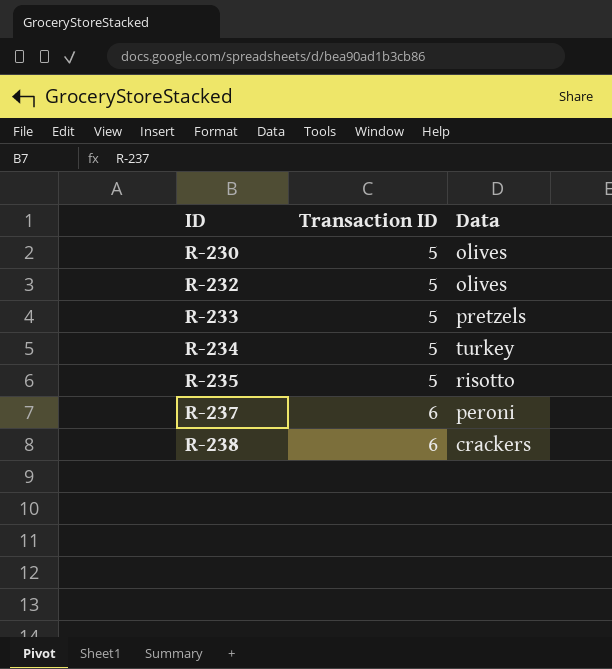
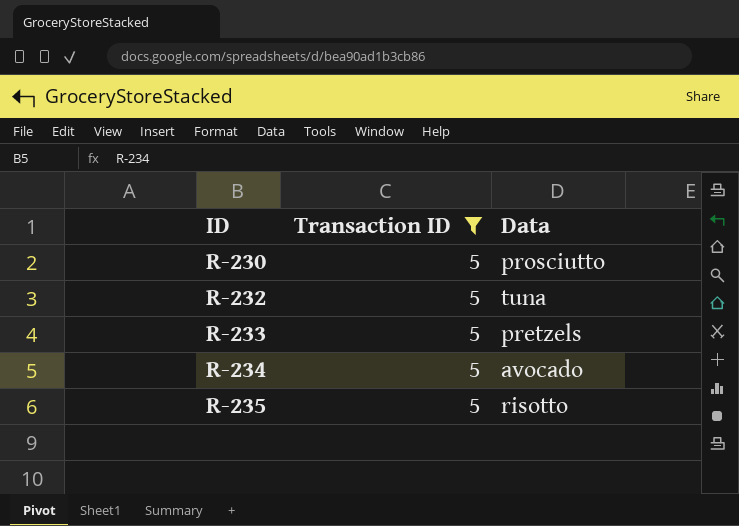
filter: none -> Transaction ID = 5
R-230 | Data: olives -> prosciutto
R-232 | Data: olives -> tuna
R-234 | Data: turkey -> avocado

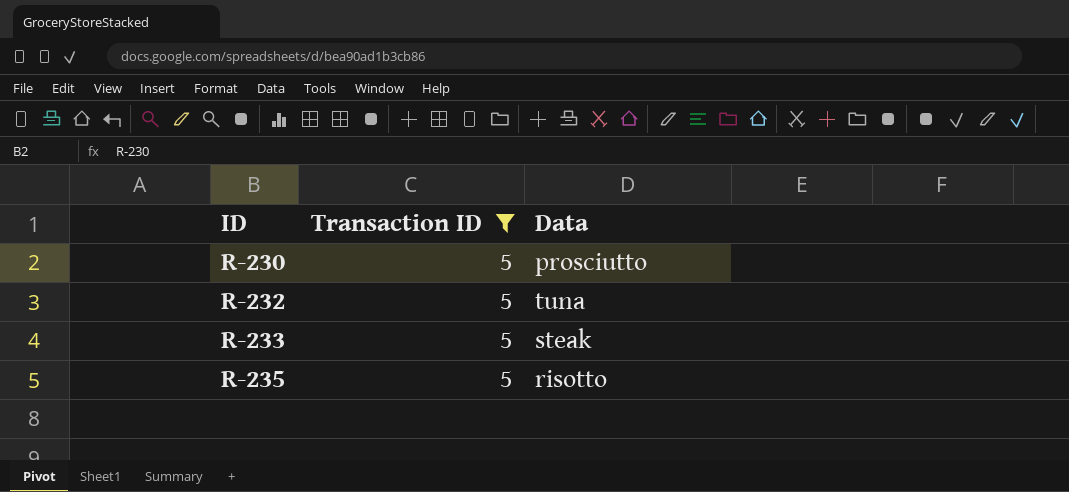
row R-234: 5 | avocado -> none
R-233 | Data: pretzels -> steak

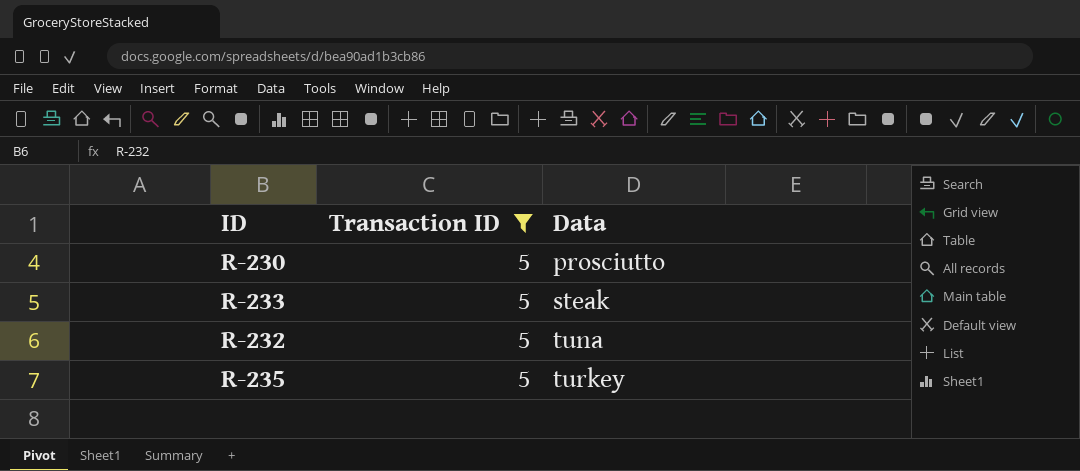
row order: ID ascending -> Data ascending
R-235 | Data: risotto -> turkey

